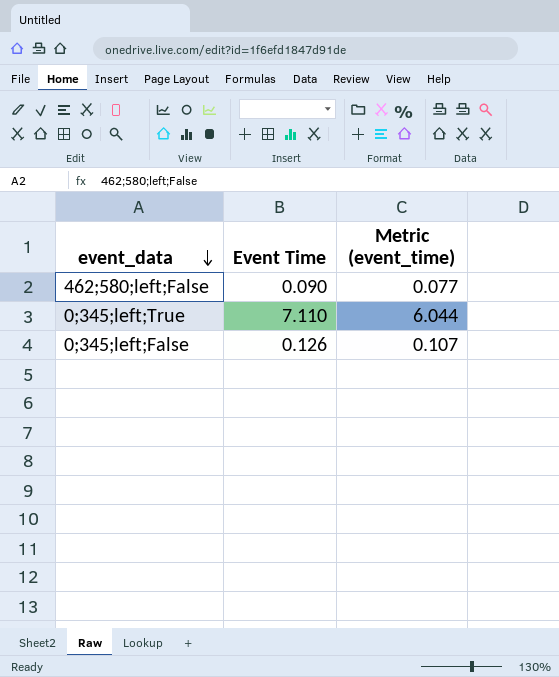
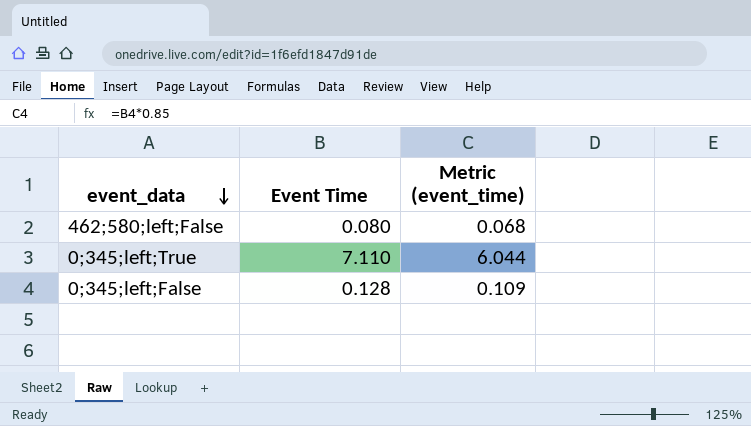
462;580;left;False | Event Time: 0.090 -> 0.080
462;580;left;False | Metric (event_time): 0.077 -> 0.068
0;345;left;False | Event Time: 0.126 -> 0.128
0;345;left;False | Metric (event_time): 0.107 -> 0.109

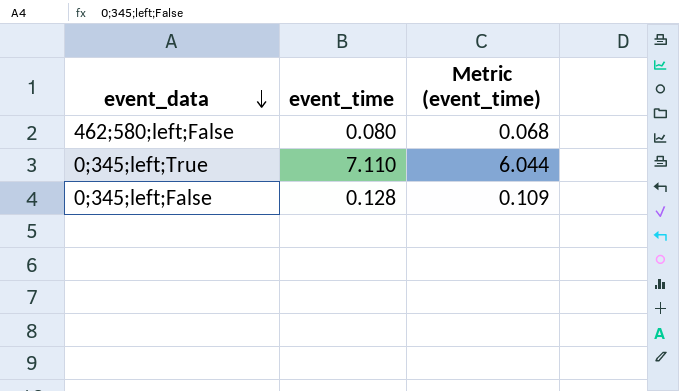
column name: Event Time -> event_time

